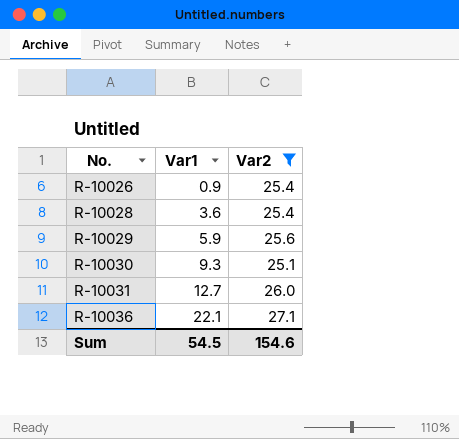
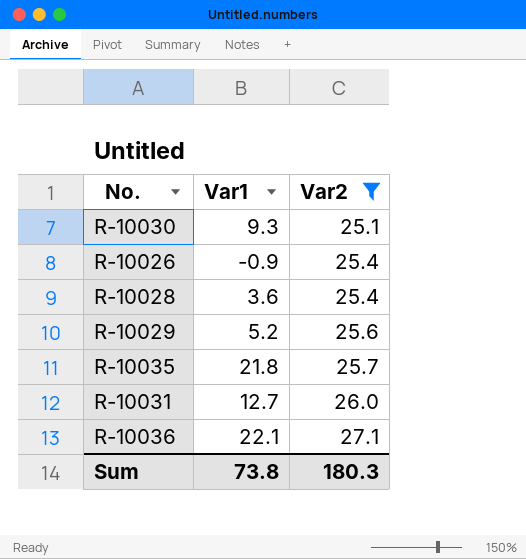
row order: No. ascending -> Var2 ascending
R-10026 | Var1: 0.9 -> -0.9
R-10029 | Var1: 5.9 -> 5.2
row R-10035: none -> 21.8 | 25.7
Sum | Var1: 54.5 -> 73.8
Sum | Var2: 154.6 -> 180.3

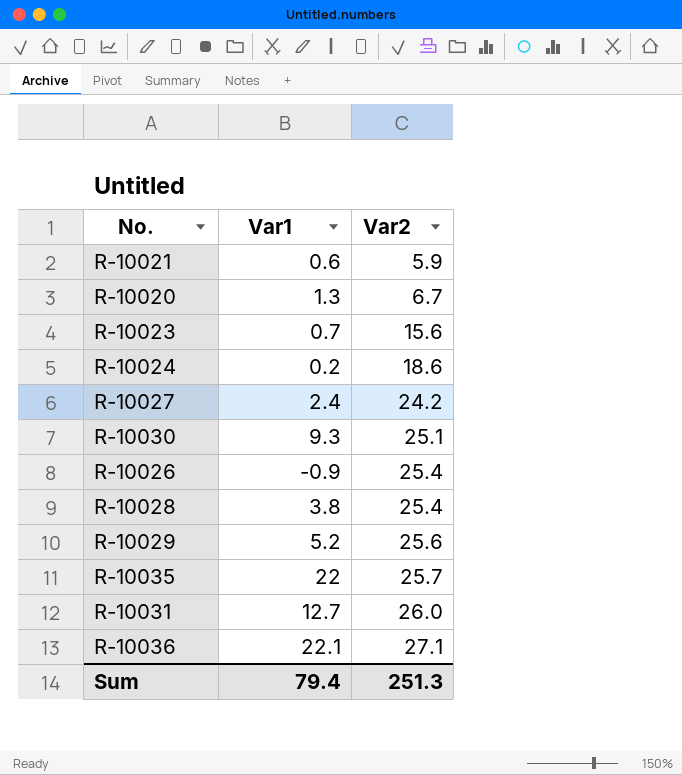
filter: Var2 >= 25.1 -> none
R-10028 | Var1: 3.6 -> 3.8
R-10035 | Var1: 21.8 -> 22
Sum | Var1: 73.8 -> 79.4
Sum | Var2: 180.3 -> 251.3

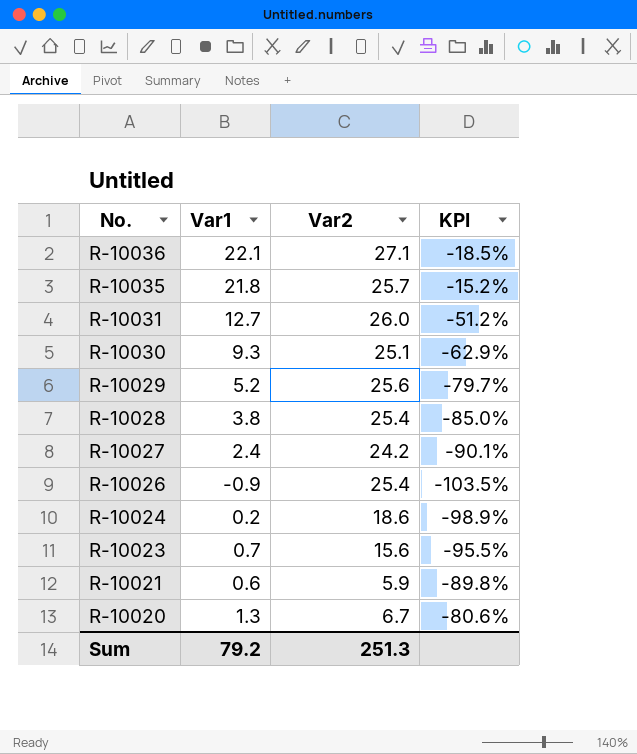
row order: Var2 ascending -> No. descending
column KPI | formula: none -> ([Var1] - [Var2]) / [Var2]
R-10035 | Var1: 22 -> 21.8
Sum | Var1: 79.4 -> 79.2

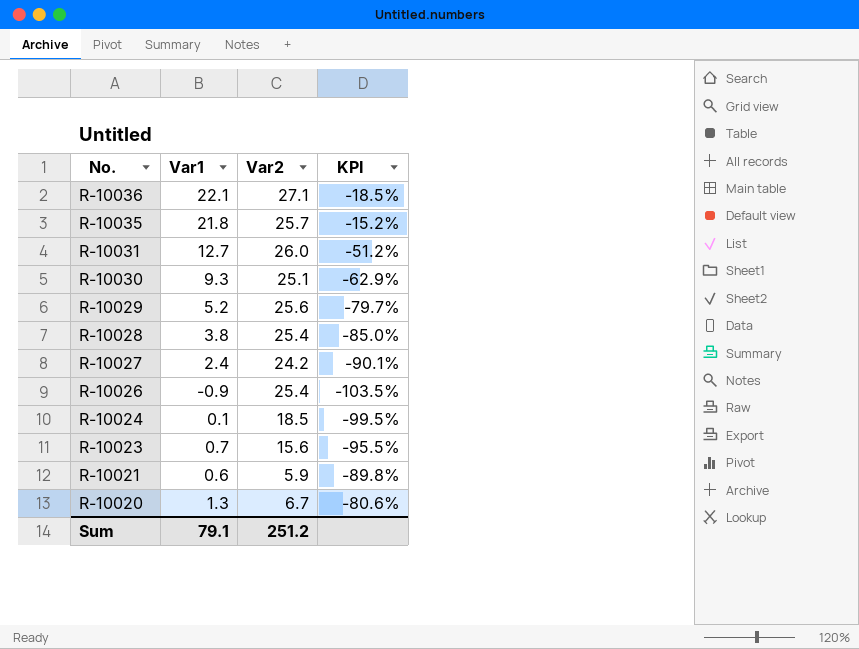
R-10024 | Var1: 0.2 -> 0.1
R-10024 | Var2: 18.6 -> 18.5
R-10024 | KPI: -98.9% -> -99.5%
Sum | Var1: 79.2 -> 79.1
Sum | Var2: 251.3 -> 251.2

